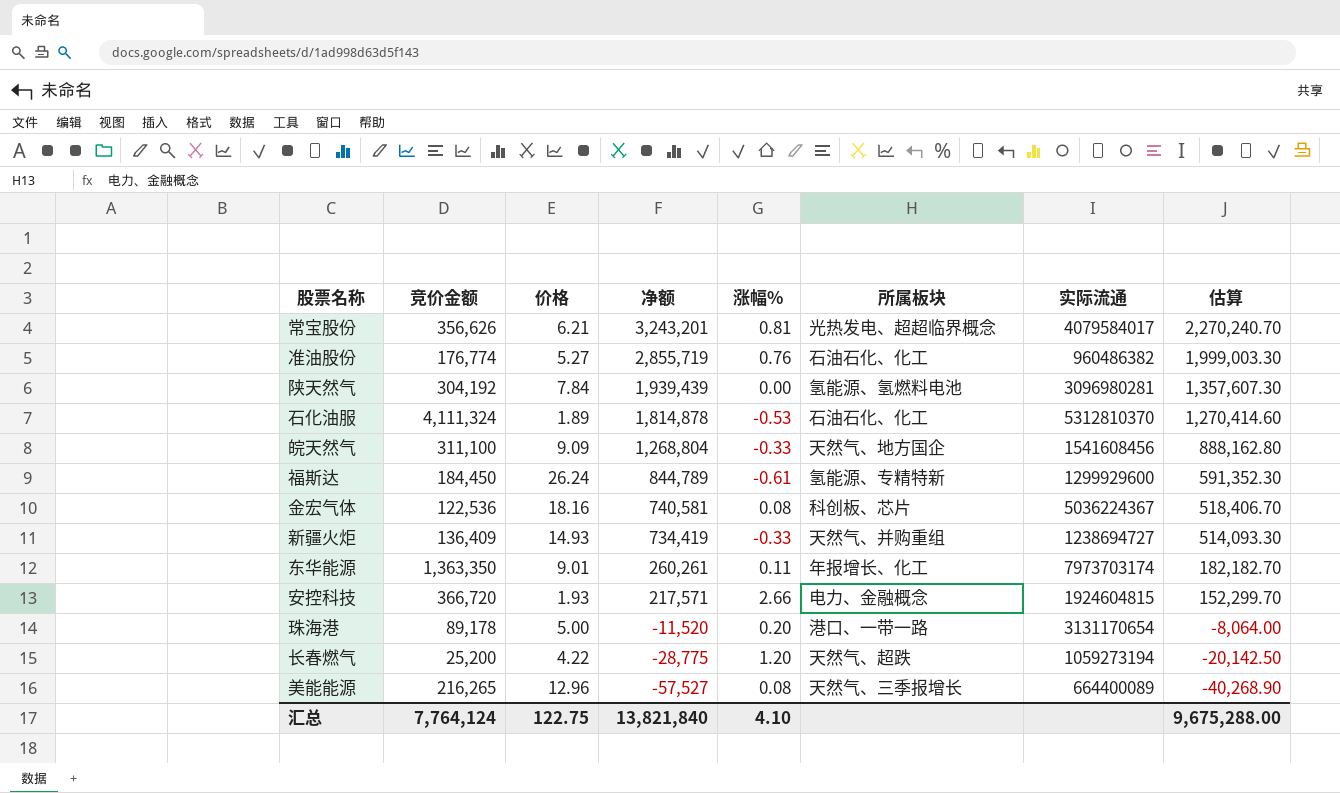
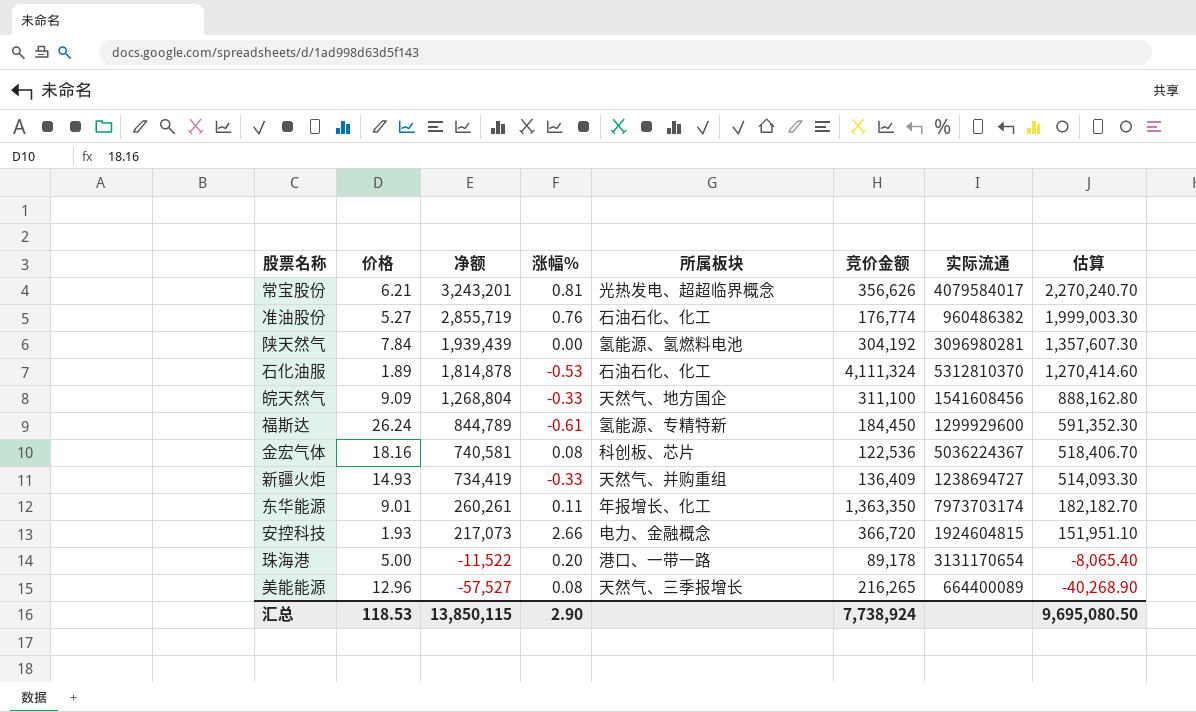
column 竞价金额 | position: 2 -> 6
row 长春燃气: 25,200 | 4.22 | -28,775 | 1.20 | 天然气、超跌 | 1059273194 | -20,142.50 -> none
安控科技 | 净额: 217,571 -> 217,073
安控科技 | 估算: 152,299.70 -> 151,951.10
珠海港 | 净额: -11,520 -> -11,522
珠海港 | 估算: -8,064.00 -> -8,065.40
汇总 | 价格: 122.75 -> 118.53
汇总 | 净额: 13,821,840 -> 13,850,115
汇总 | 涨幅%: 4.10 -> 2.90
汇总 | 竞价金额: 7,764,124 -> 7,738,924
汇总 | 估算: 9,675,288.00 -> 9,695,080.50

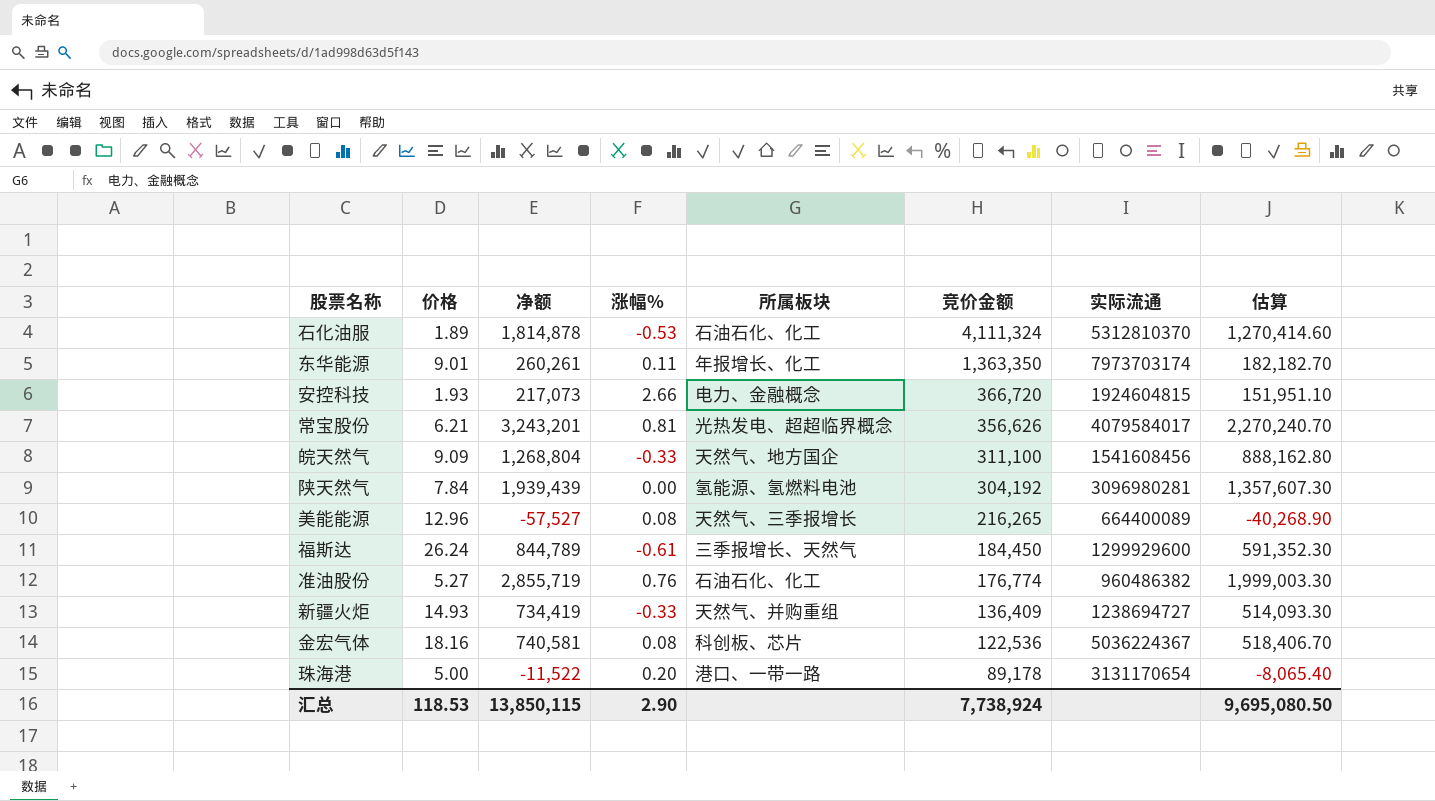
row order: 净额 descending -> 竞价金额 descending
福斯达 | 所属板块: 氢能源、专精特新 -> 三季报增长、天然气

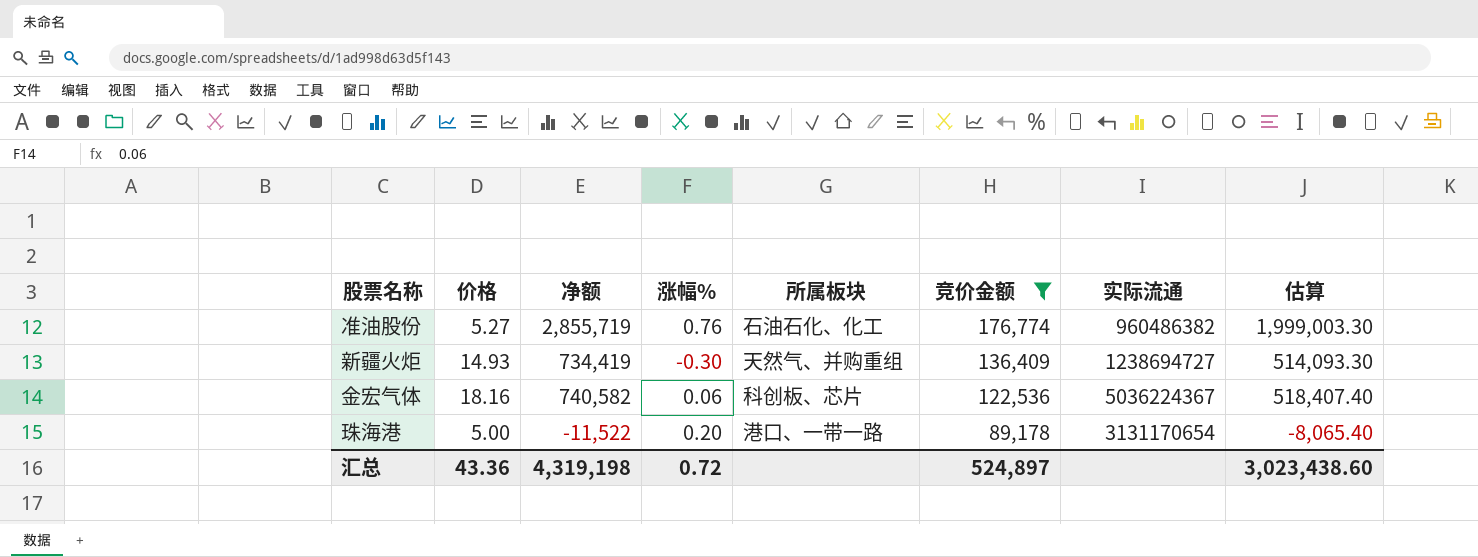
filter: none -> 竞价金额 <= 176,774
新疆火炬 | 涨幅%: -0.33 -> -0.30
金宏气体 | 净额: 740,581 -> 740,582
金宏气体 | 涨幅%: 0.08 -> 0.06
金宏气体 | 估算: 518,406.70 -> 518,407.40
汇总 | 价格: 118.53 -> 43.36
汇总 | 净额: 13,850,115 -> 4,319,198
汇总 | 涨幅%: 2.90 -> 0.72
汇总 | 竞价金额: 7,738,924 -> 524,897
汇总 | 估算: 9,695,080.50 -> 3,023,438.60

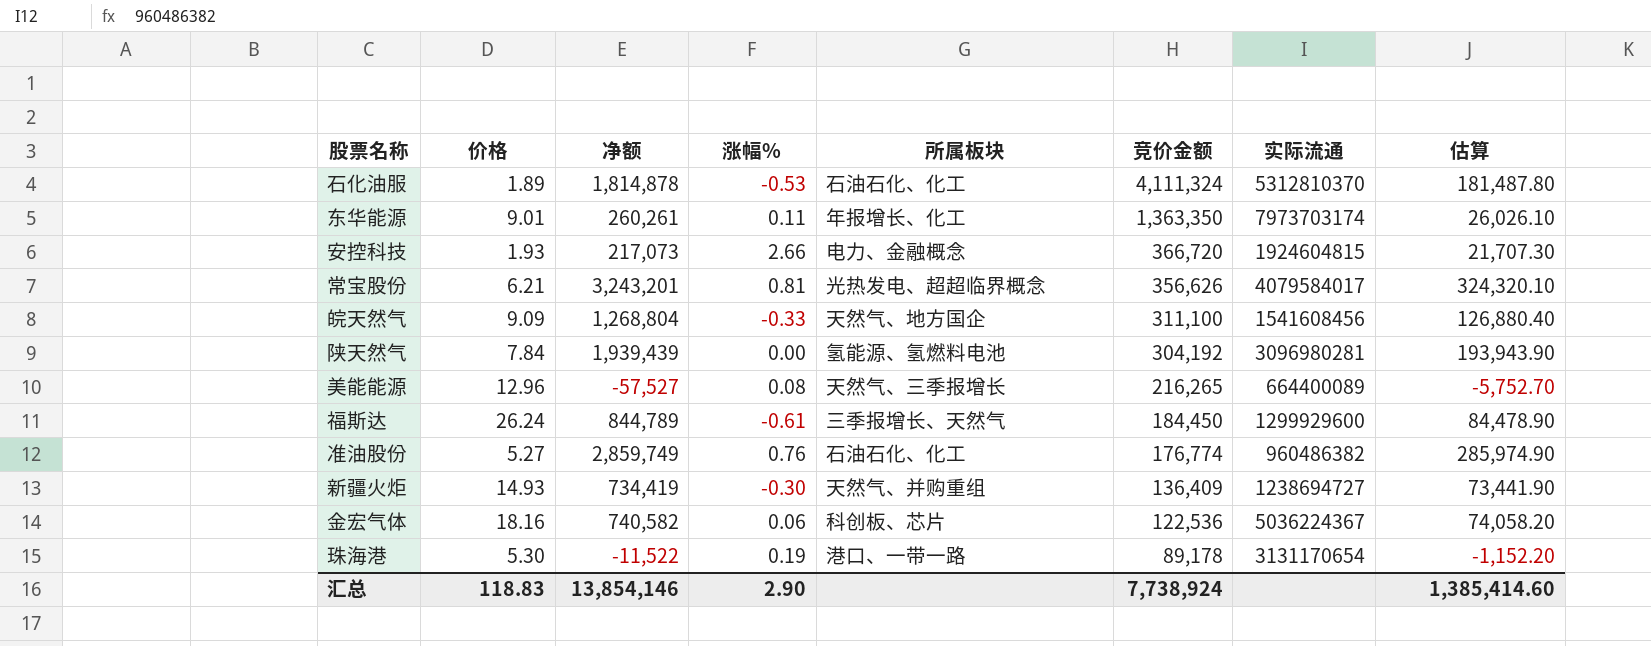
filter: 竞价金额 <= 176,774 -> none
column 估算 | formula: [净额] * 0.7 -> [净额] * 0.1
准油股份 | 净额: 2,855,719 -> 2,859,749
珠海港 | 价格: 5.00 -> 5.30
珠海港 | 涨幅%: 0.20 -> 0.19
汇总 | 价格: 43.36 -> 118.83
汇总 | 净额: 4,319,198 -> 13,854,146
汇总 | 涨幅%: 0.72 -> 2.90
汇总 | 竞价金额: 524,897 -> 7,738,924
汇总 | 估算: 3,023,438.60 -> 1,385,414.60

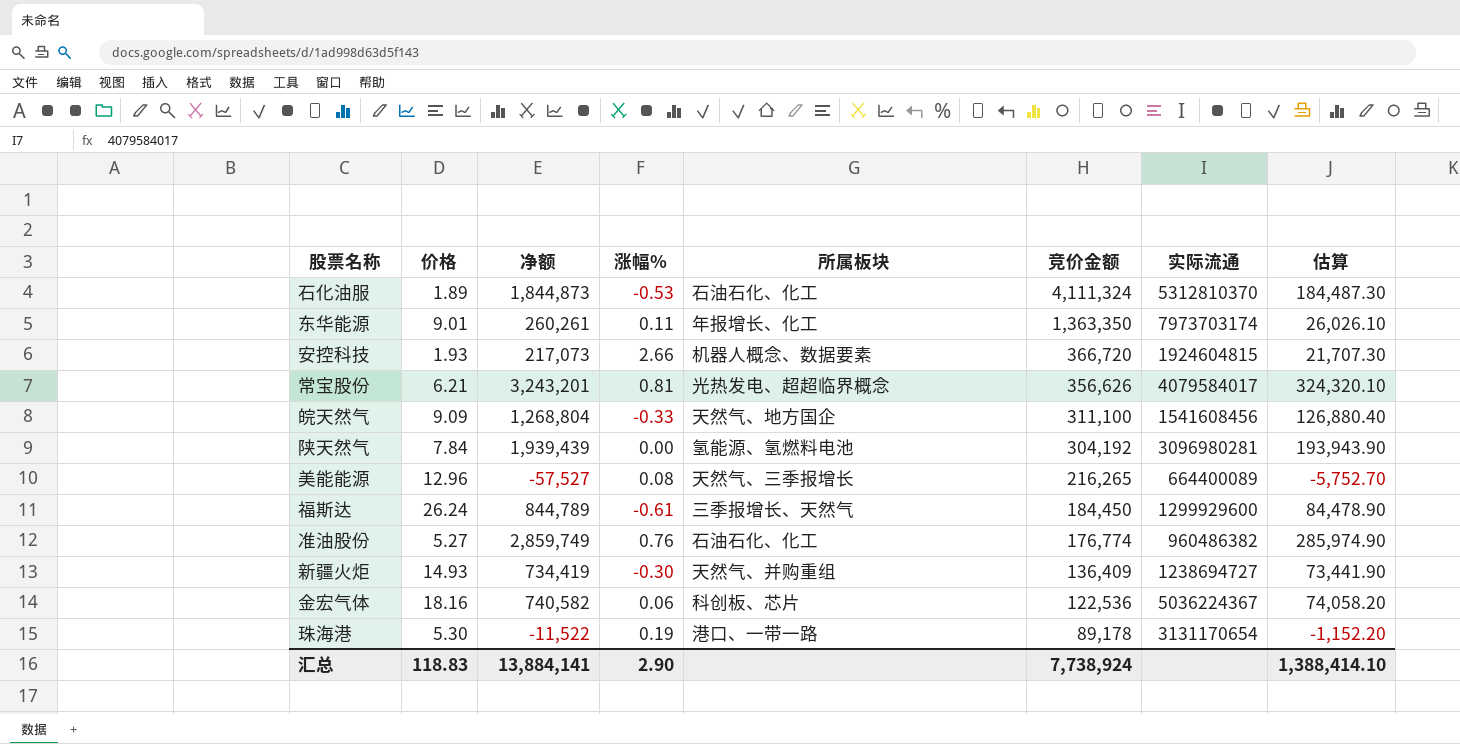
石化油服 | 净额: 1,814,878 -> 1,844,873
石化油服 | 估算: 181,487.80 -> 184,487.30
安控科技 | 所属板块: 电力、金融概念 -> 机器人概念、数据要素
汇总 | 净额: 13,854,146 -> 13,884,141
汇总 | 估算: 1,385,414.60 -> 1,388,414.10

